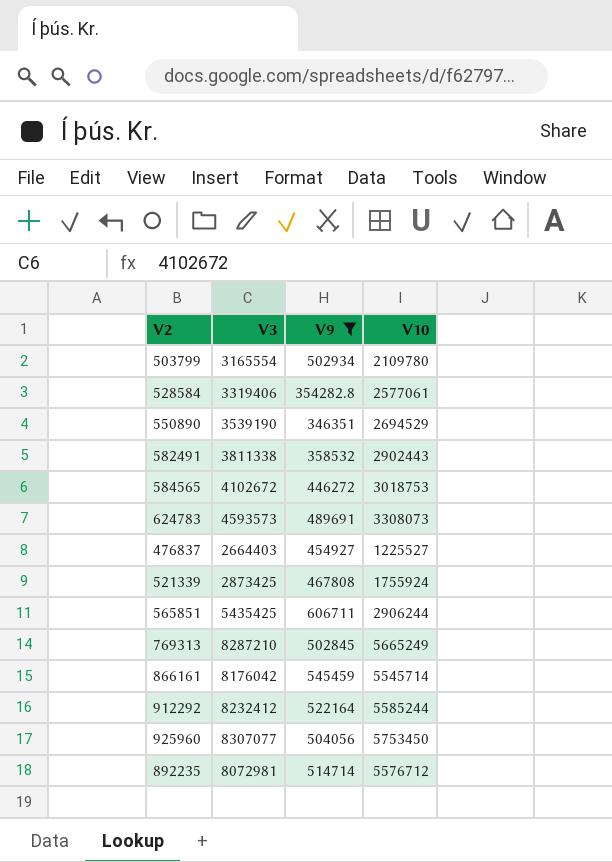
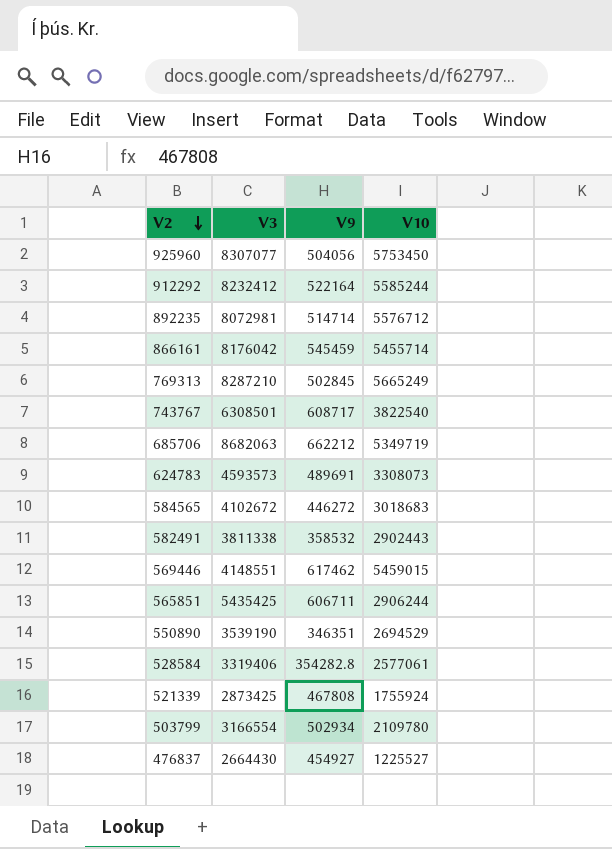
filter: V9 <= 606711 -> none
row order: none -> V2 descending
866161 | V10: 5545714 -> 5455714
584565 | V10: 3018753 -> 3018683
503799 | V3: 3165554 -> 3166554
476837 | V3: 2664403 -> 2664430

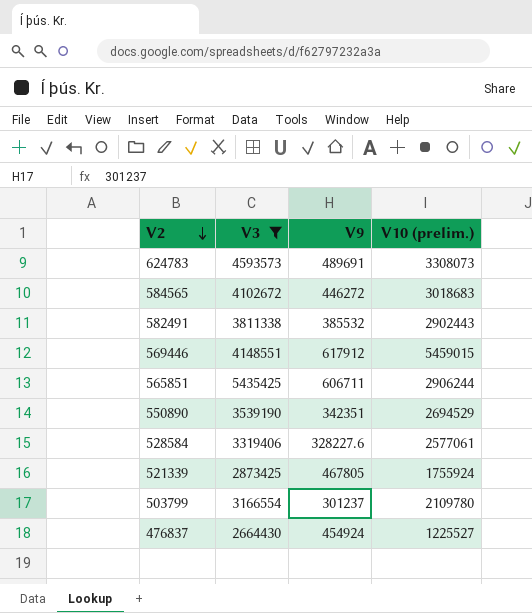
filter: none -> V3 <= 5435425
column name: V10 -> V10 (prelim.)
582491 | V9: 358532 -> 385532
569446 | V9: 617462 -> 617912
550890 | V9: 346351 -> 342351
528584 | V9: 354282.8 -> 328227.6
521339 | V9: 467808 -> 467805
503799 | V9: 502934 -> 301237
476837 | V9: 454927 -> 454924

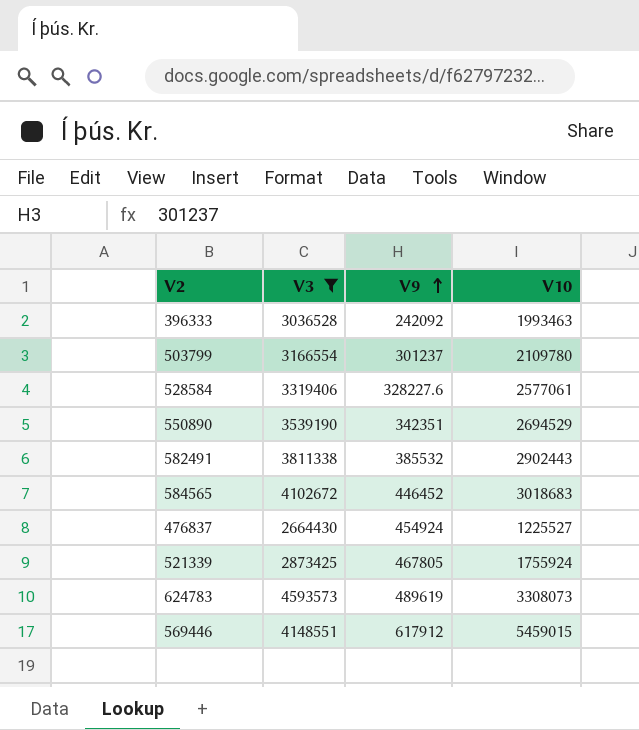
row order: V2 descending -> V9 ascending
column name: V10 (prelim.) -> V10
row 565851: 5435425 | 606711 | 2906244 -> none
row 396333: none -> 3036528 | 242092 | 1993463
584565 | V9: 446272 -> 446452
624783 | V9: 489691 -> 489619

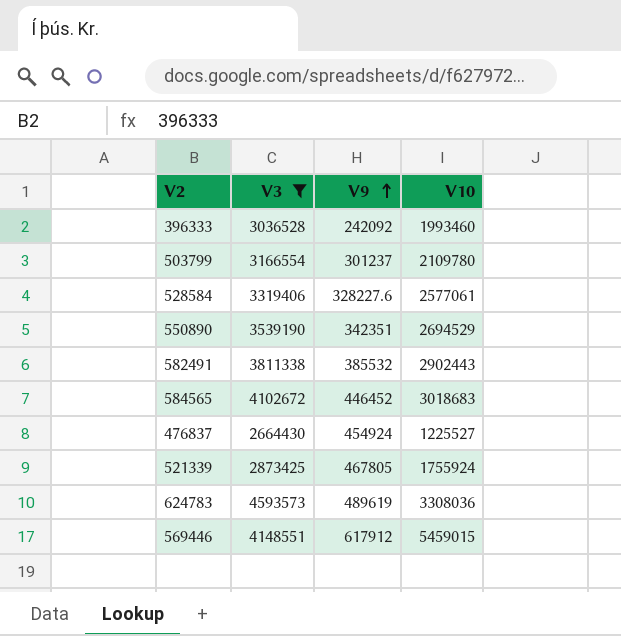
396333 | V10: 1993463 -> 1993460
624783 | V10: 3308073 -> 3308036

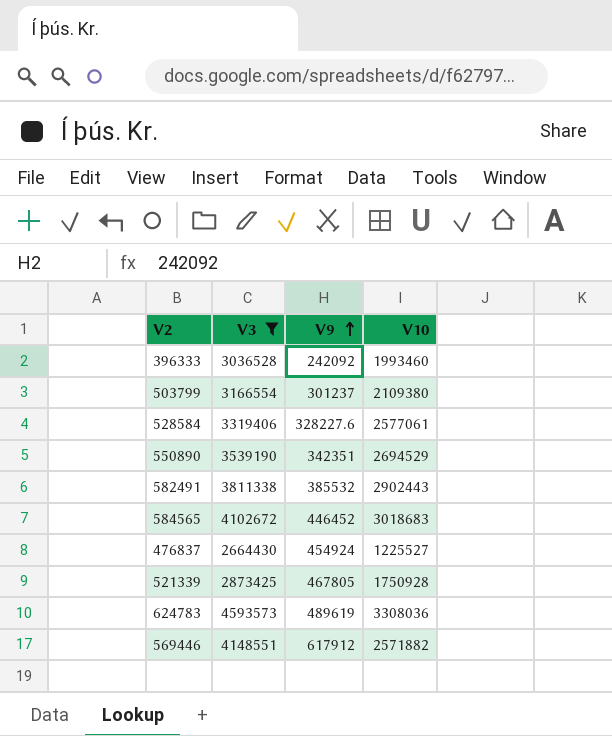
503799 | V10: 2109780 -> 2109380
521339 | V10: 1755924 -> 1750928
569446 | V10: 5459015 -> 2571882

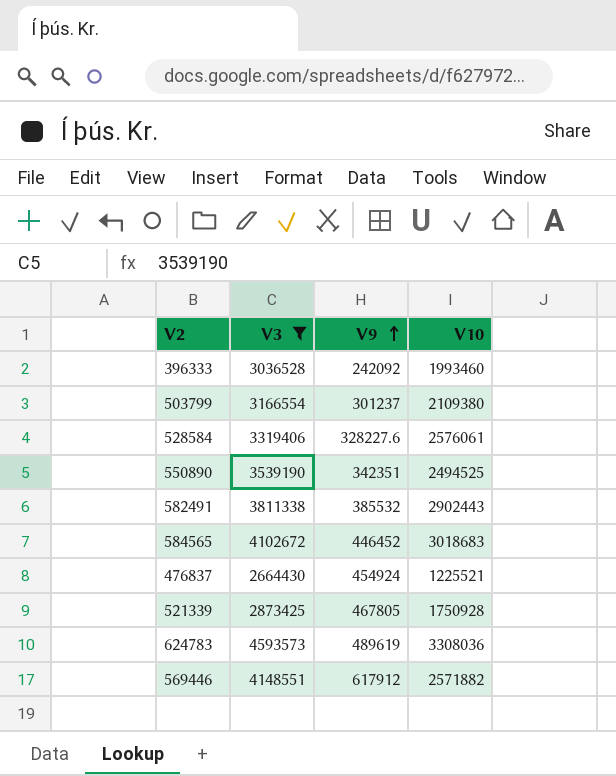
528584 | V10: 2577061 -> 2576061
550890 | V10: 2694529 -> 2494525
476837 | V10: 1225527 -> 1225521

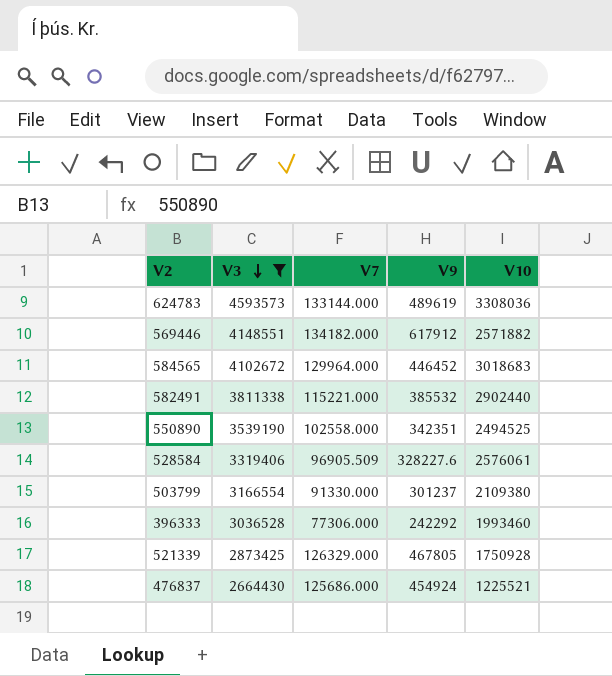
row order: V9 ascending -> V3 descending
column V7 | position: none -> 3
582491 | V10: 2902443 -> 2902440
396333 | V9: 242092 -> 242292

